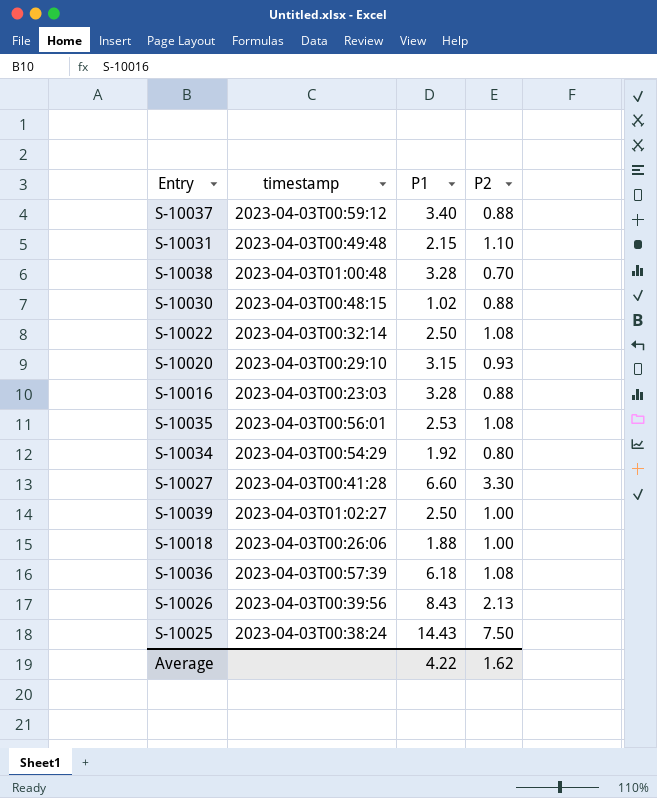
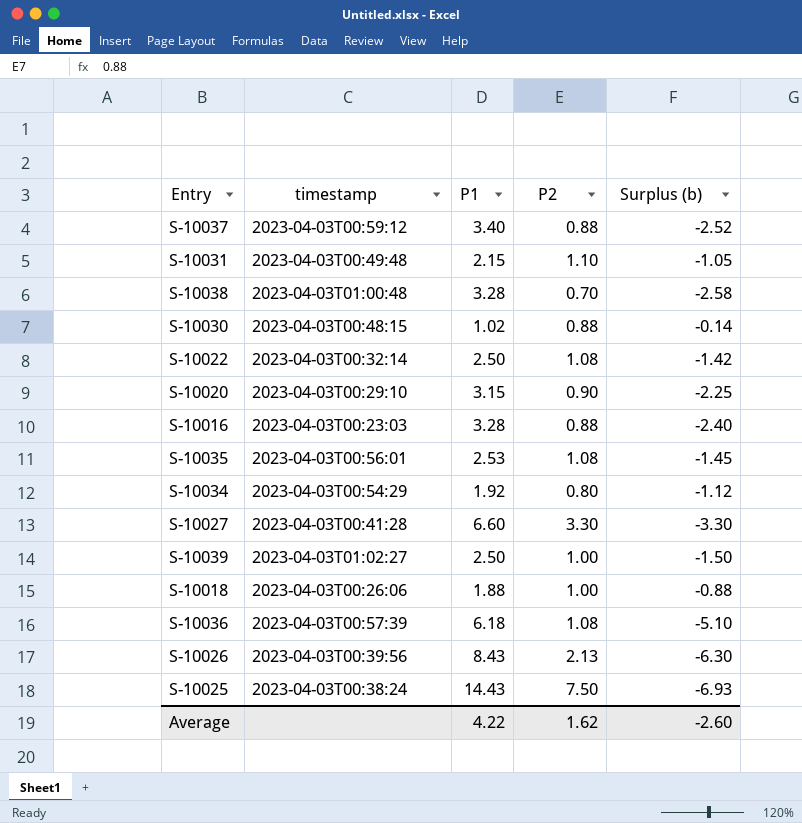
column Surplus (b) | formula: none -> [P2] - [P1]
S-10020 | P2: 0.93 -> 0.90

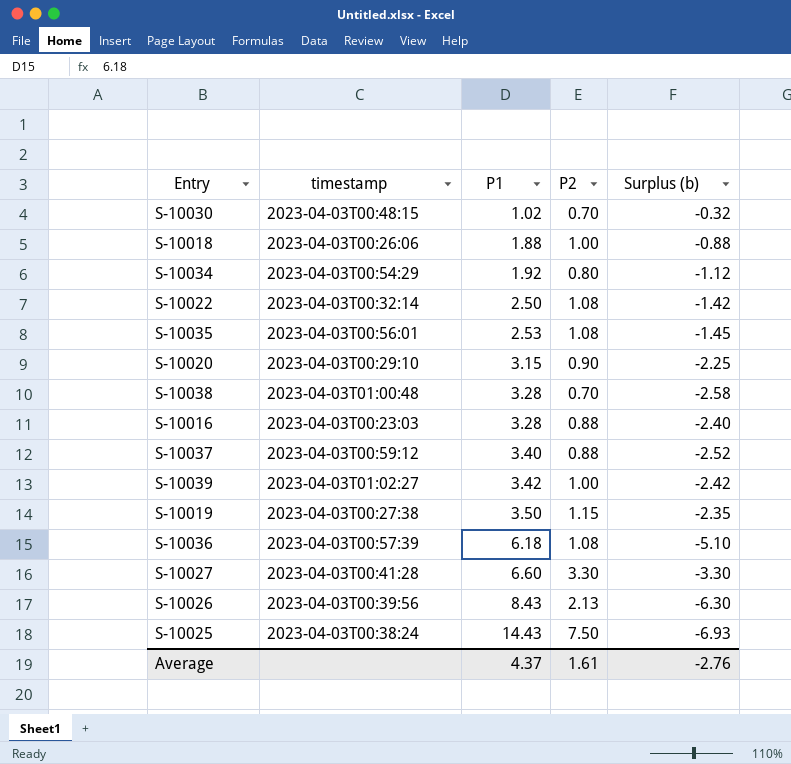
row order: none -> P1 ascending
row S-10031: 2023-04-03T00:49:48 | 2.15 | 1.10 | -1.05 -> none
S-10030 | P2: 0.88 -> 0.70
S-10030 | Surplus (b): -0.14 -> -0.32
S-10039 | P1: 2.50 -> 3.42
S-10039 | Surplus (b): -1.50 -> -2.42
row S-10019: none -> 2023-04-03T00:27:38 | 3.50 | 1.15 | -2.35
Average | P1: 4.22 -> 4.37
Average | P2: 1.62 -> 1.61
Average | Surplus (b): -2.60 -> -2.76

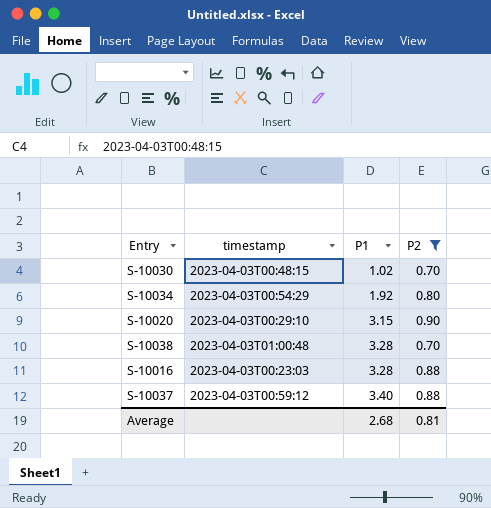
filter: none -> P2 <= 0.90
column Surplus (b) | formula: [P2] - [P1] -> none
Average | P1: 4.37 -> 2.68
Average | P2: 1.61 -> 0.81

